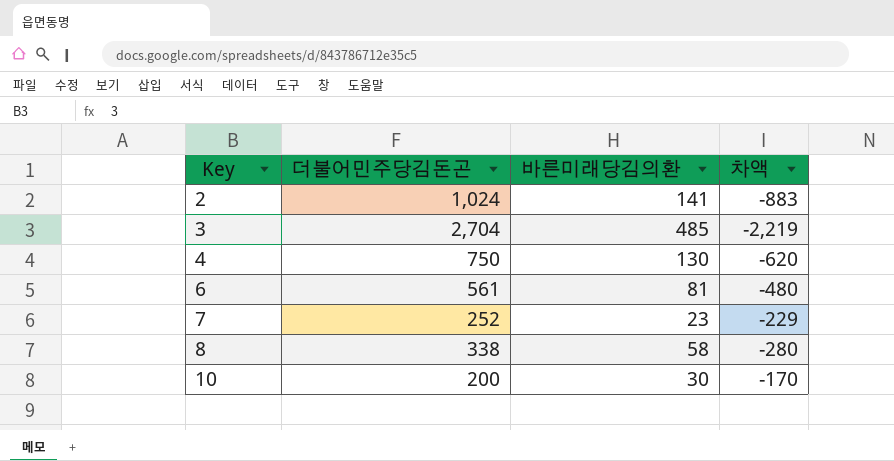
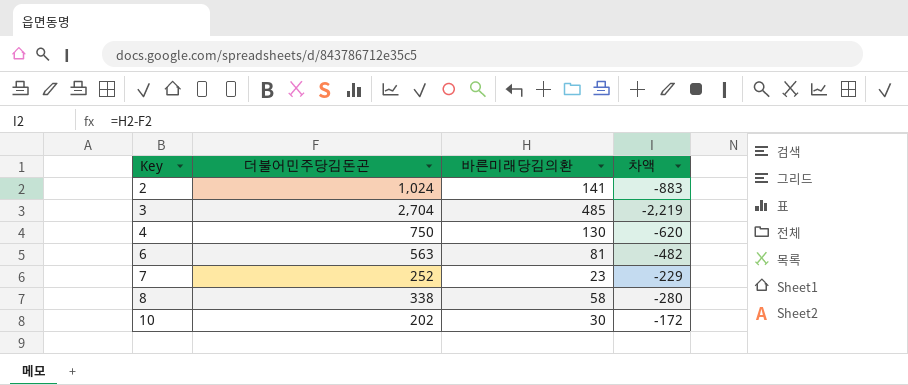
6 | 더불어민주당김돈곤: 561 -> 563
6 | 차액: -480 -> -482
10 | 더불어민주당김돈곤: 200 -> 202
10 | 차액: -170 -> -172

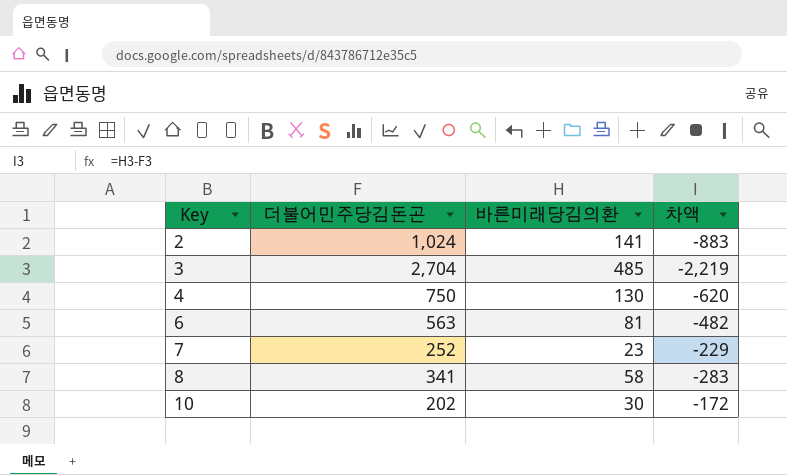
8 | 더불어민주당김돈곤: 338 -> 341
8 | 차액: -280 -> -283

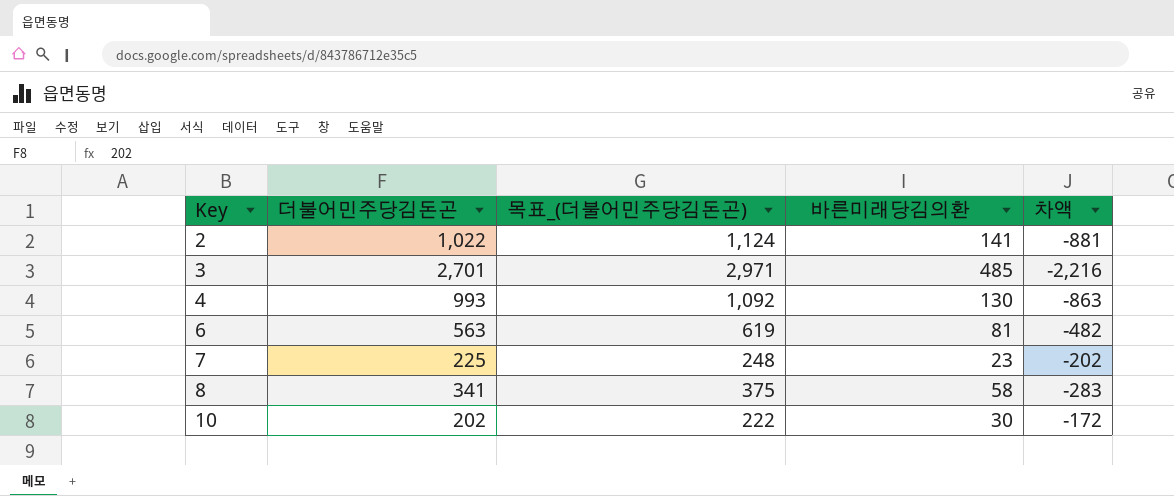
column 목표_(더불어민주당김돈곤) | formula: none -> [더불어민주당김돈곤] * 1.1
2 | 더불어민주당김돈곤: 1,024 -> 1,022
2 | 차액: -883 -> -881
3 | 더불어민주당김돈곤: 2,704 -> 2,701
3 | 차액: -2,219 -> -2,216
4 | 더불어민주당김돈곤: 750 -> 993
4 | 차액: -620 -> -863
7 | 더불어민주당김돈곤: 252 -> 225
7 | 차액: -229 -> -202

